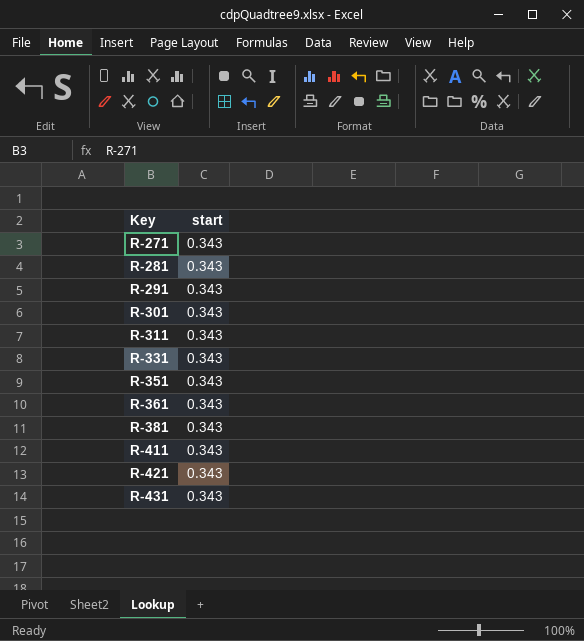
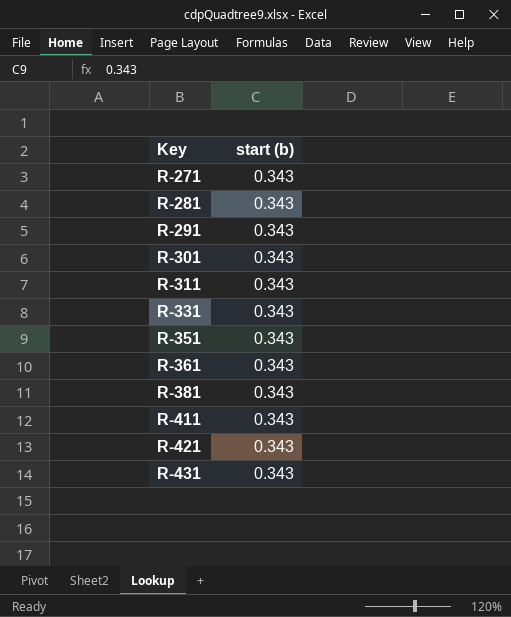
column name: start -> start (b)

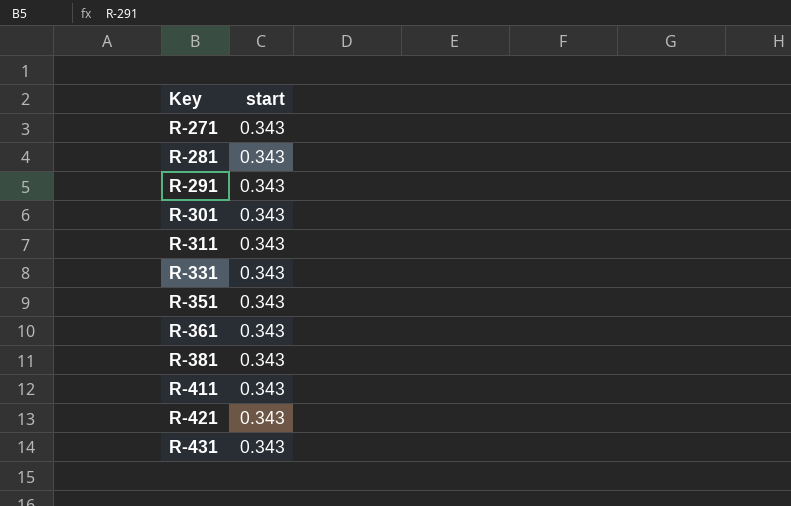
column name: start (b) -> start

